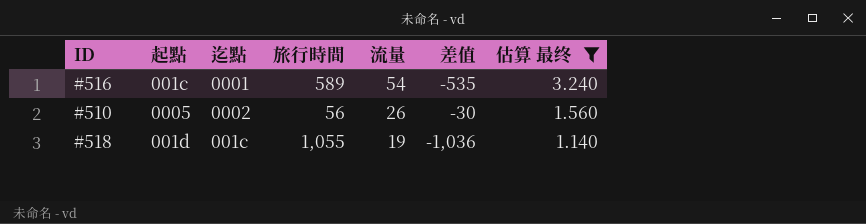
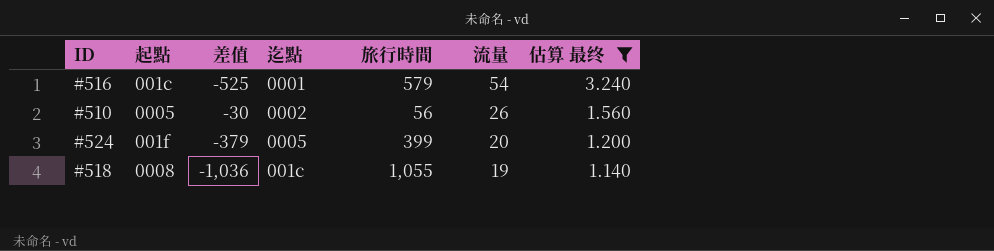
column 差值 | position: 6 -> 3
#516 | 差值: -535 -> -525
#516 | 旅行時間: 589 -> 579
row #524: none -> 001f | -379 | 0005 | 399 | 20 | 1.200
#518 | 起點: 001d -> 0008

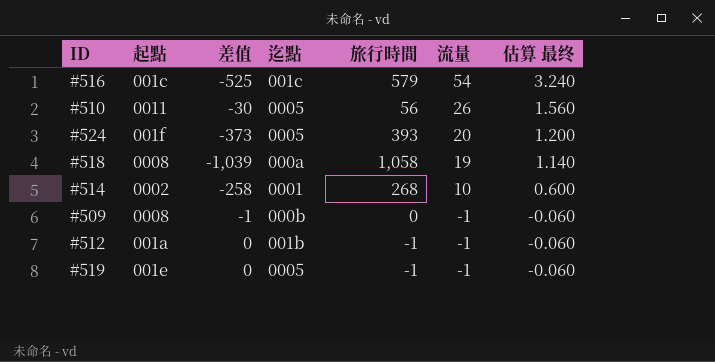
filter: 估算 最终 >= 1.140 -> none
#516 | 迄點: 0001 -> 001c
#510 | 起點: 0005 -> 0011
#510 | 迄點: 0002 -> 0005
#524 | 差值: -379 -> -373
#524 | 旅行時間: 399 -> 393
#518 | 差值: -1,036 -> -1,039
#518 | 迄點: 001c -> 000a
#518 | 旅行時間: 1,055 -> 1,058

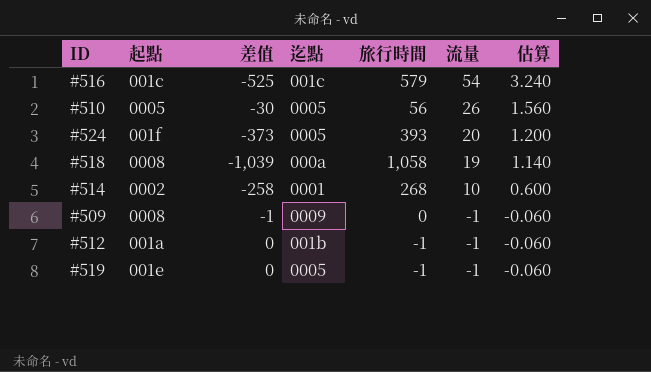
column name: 估算 最终 -> 估算
#510 | 起點: 0011 -> 0005
#509 | 迄點: 000b -> 0009

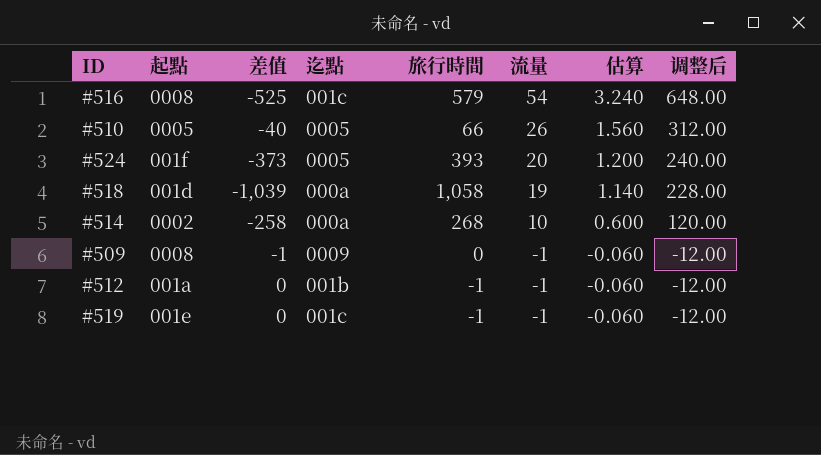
column 调整后 | formula: none -> [流量] * 12
#516 | 起點: 001c -> 0008
#510 | 差值: -30 -> -40
#510 | 旅行時間: 56 -> 66
#518 | 起點: 0008 -> 001d
#514 | 迄點: 0001 -> 000a
#519 | 迄點: 0005 -> 001c

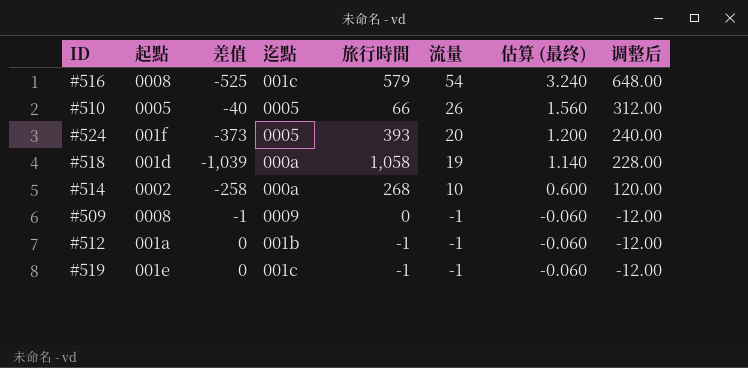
column name: 估算 -> 估算 (最终)

